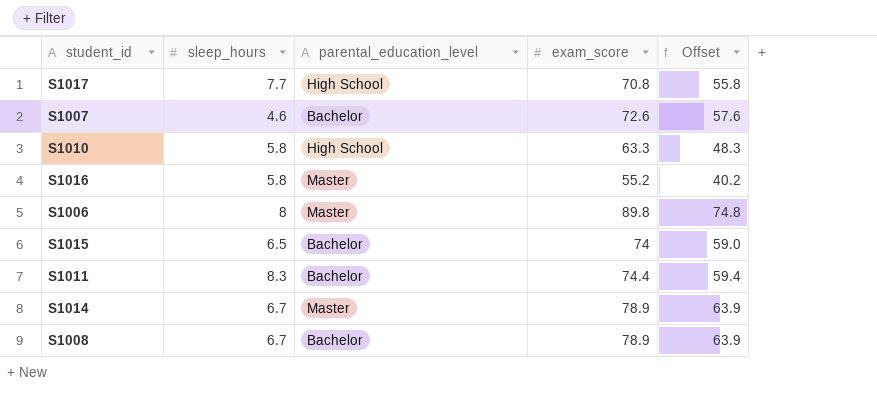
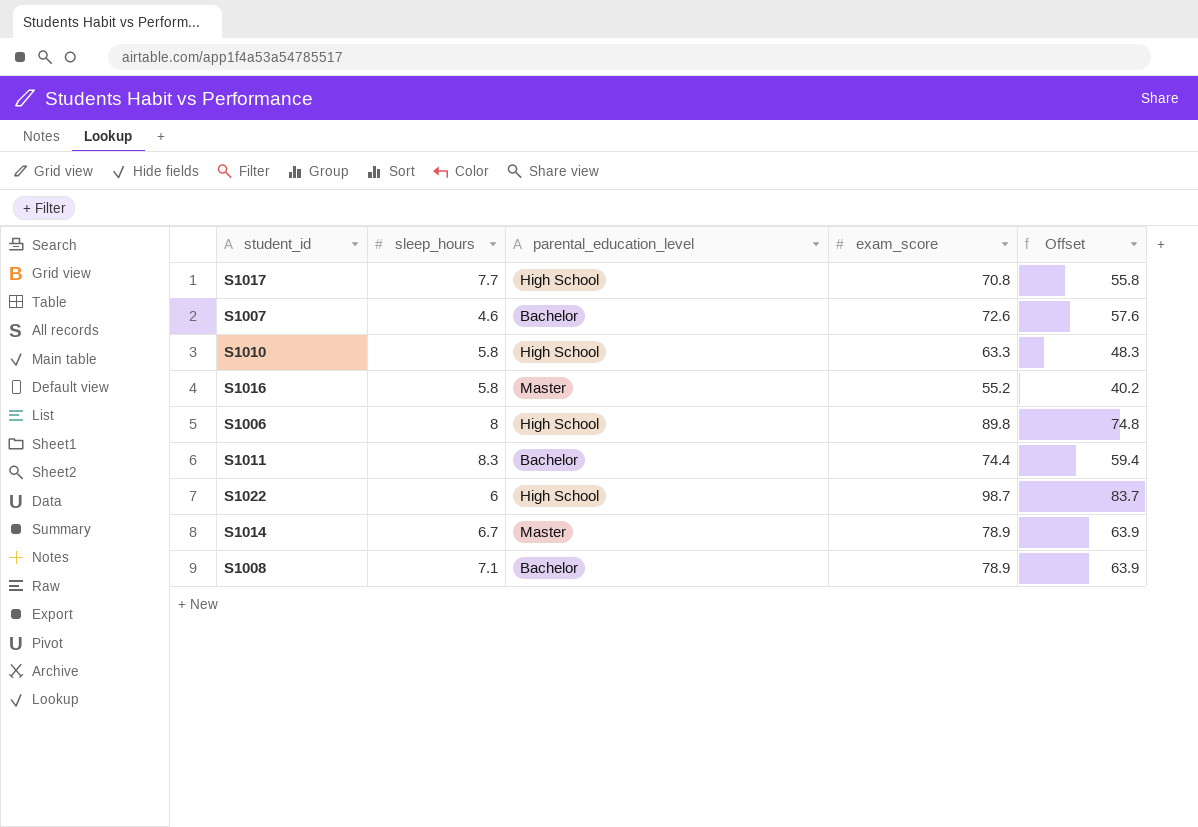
row S1015: 6.5 | Bachelor | 74 | 59.0 -> none
S1006 | parental_education_level: Master -> High School
row S1022: none -> 6 | High School | 98.7 | 83.7
S1008 | sleep_hours: 6.7 -> 7.1

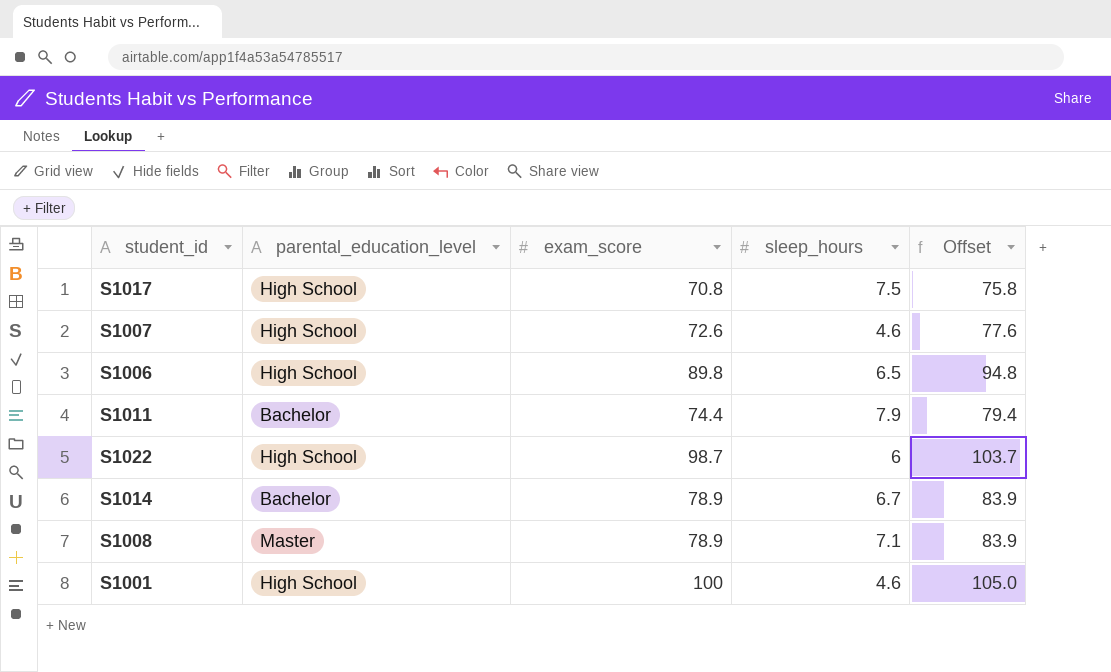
column sleep_hours | position: 2 -> 4
column Offset | formula: [exam_score] - 15 -> [exam_score] + 5
row S1010: 5.8 | High School | 63.3 | 48.3 -> none
row S1016: 5.8 | Master | 55.2 | 40.2 -> none
S1017 | sleep_hours: 7.7 -> 7.5
S1007 | parental_education_level: Bachelor -> High School
S1006 | sleep_hours: 8 -> 6.5
S1011 | sleep_hours: 8.3 -> 7.9
S1014 | parental_education_level: Master -> Bachelor
S1008 | parental_education_level: Bachelor -> Master
row S1001: none -> High School | 100 | 4.6 | 105.0

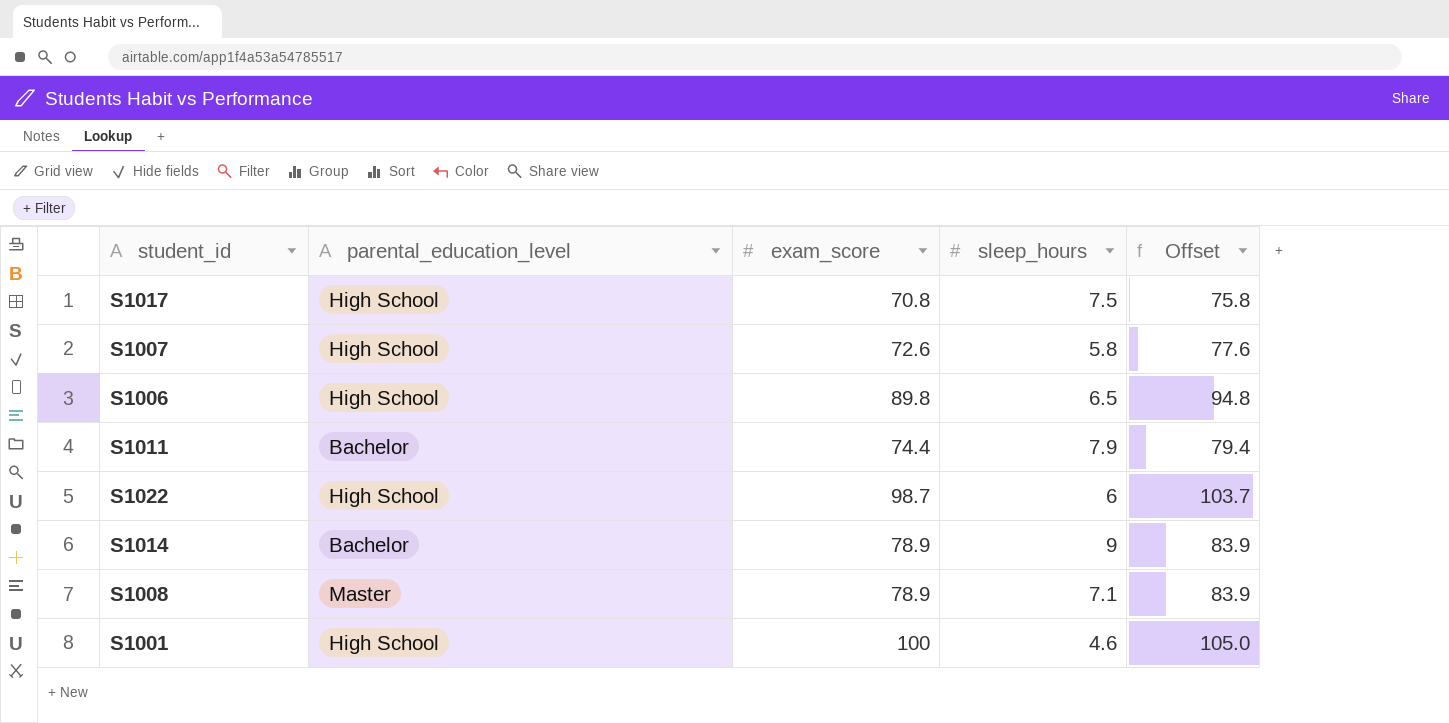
S1007 | sleep_hours: 4.6 -> 5.8
S1014 | sleep_hours: 6.7 -> 9

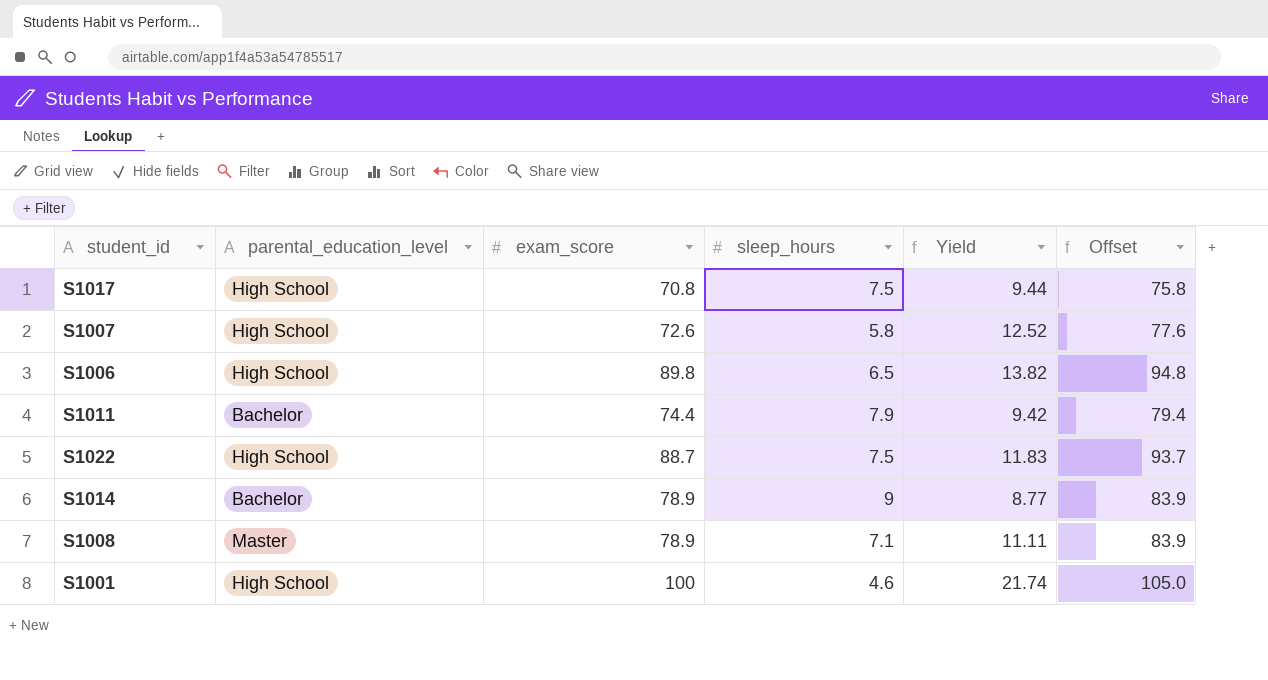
column Yield | formula: none -> [exam_score] / [sleep_hours]
S1022 | exam_score: 98.7 -> 88.7
S1022 | sleep_hours: 6 -> 7.5
S1022 | Offset: 103.7 -> 93.7

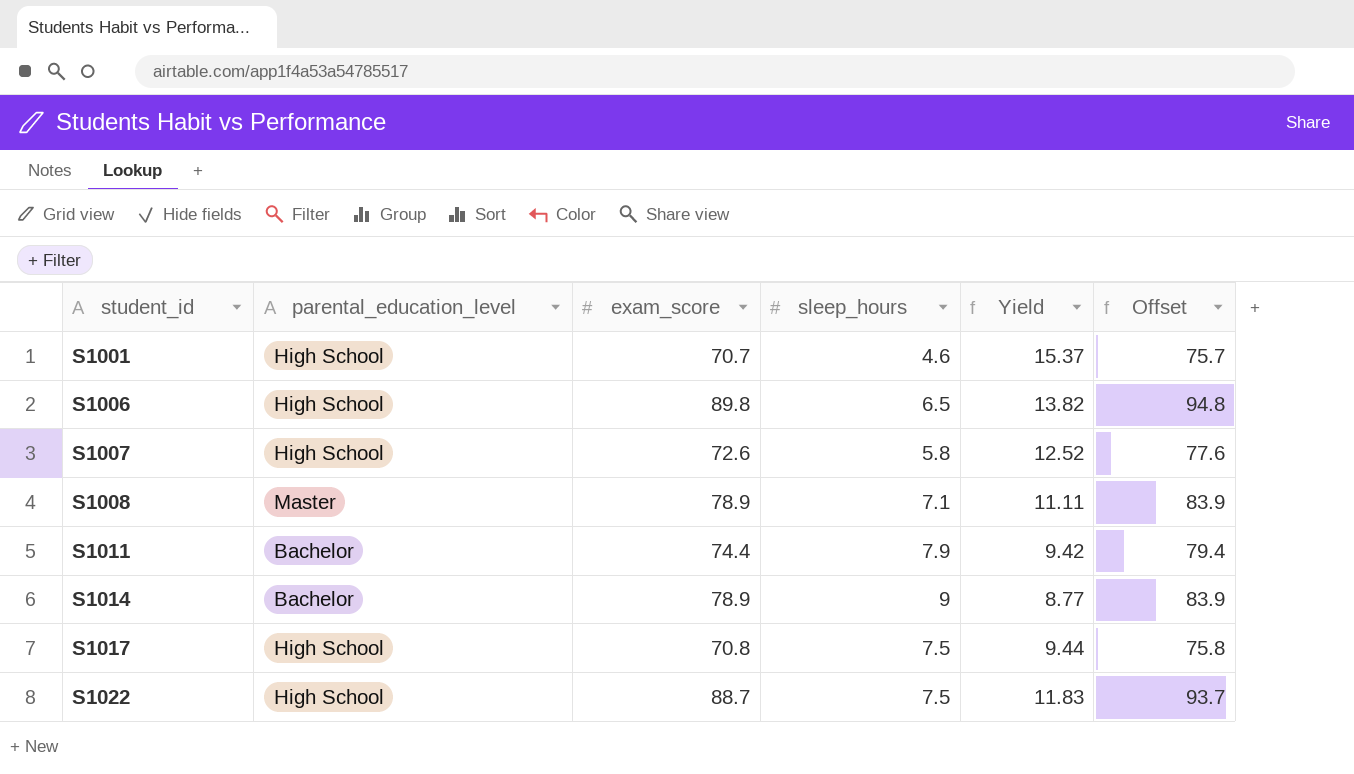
row order: none -> student_id ascending
S1001 | exam_score: 100 -> 70.7
S1001 | Yield: 21.74 -> 15.37
S1001 | Offset: 105.0 -> 75.7

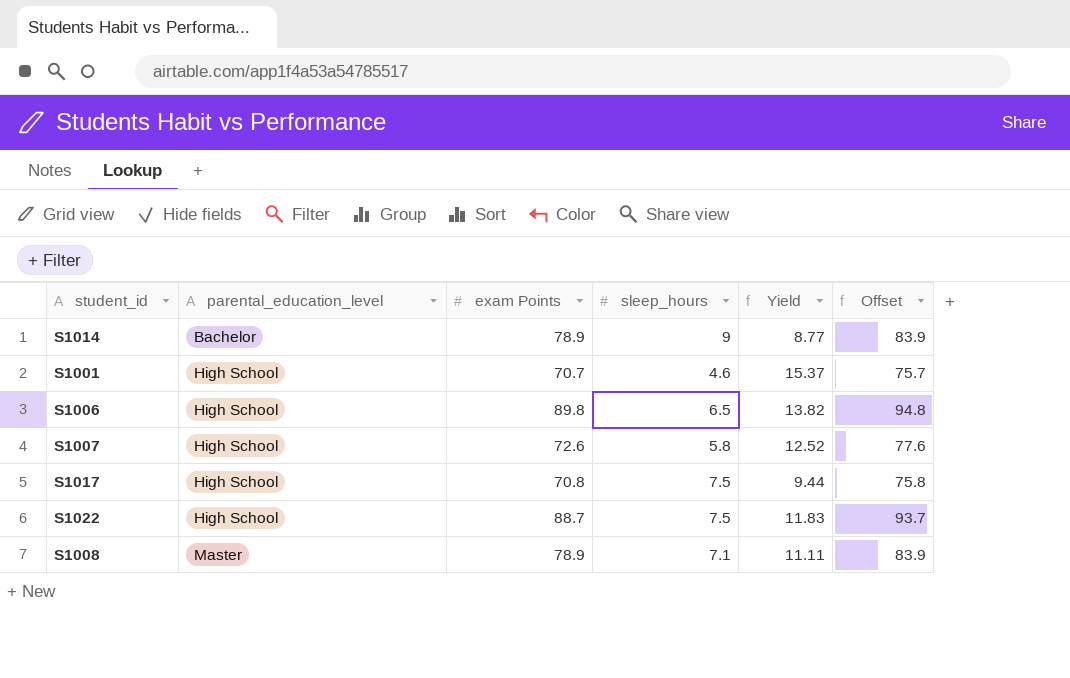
row order: student_id ascending -> parental_education_level ascending
column name: exam_score -> exam Points
row S1011: Bachelor | 74.4 | 7.9 | 9.42 | 79.4 -> none

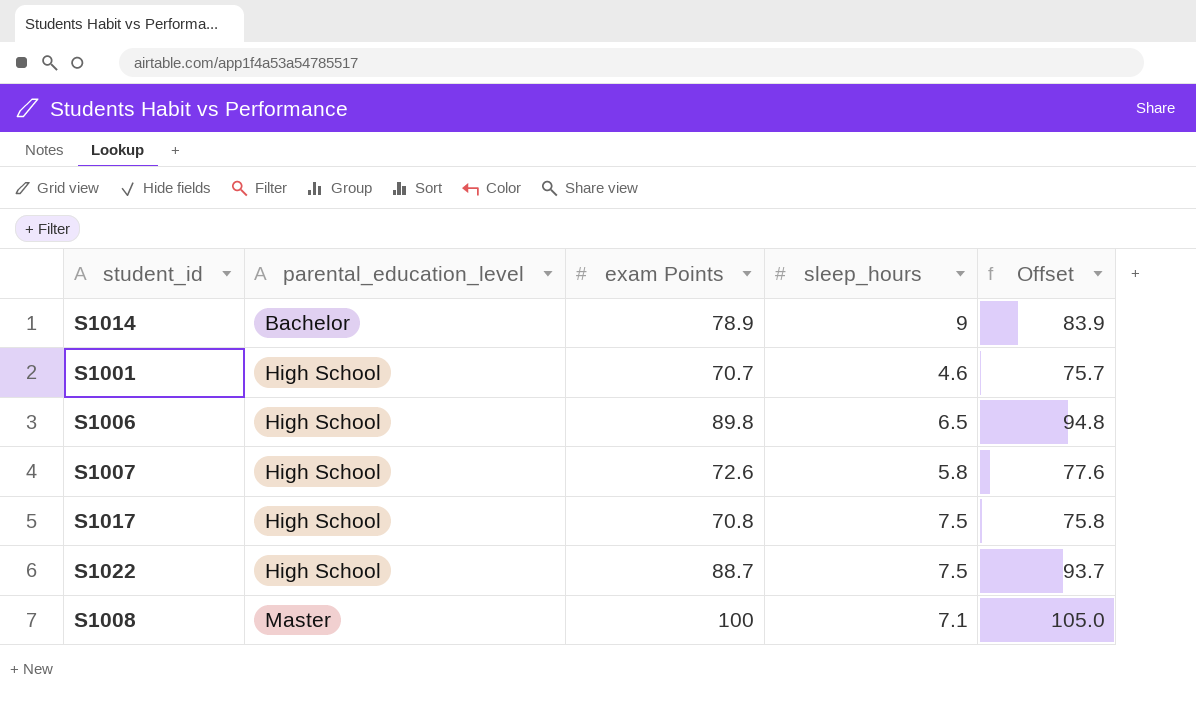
column Yield | formula: [exam Points] / [sleep_hours] -> none
S1008 | exam Points: 78.9 -> 100
S1008 | Offset: 83.9 -> 105.0

